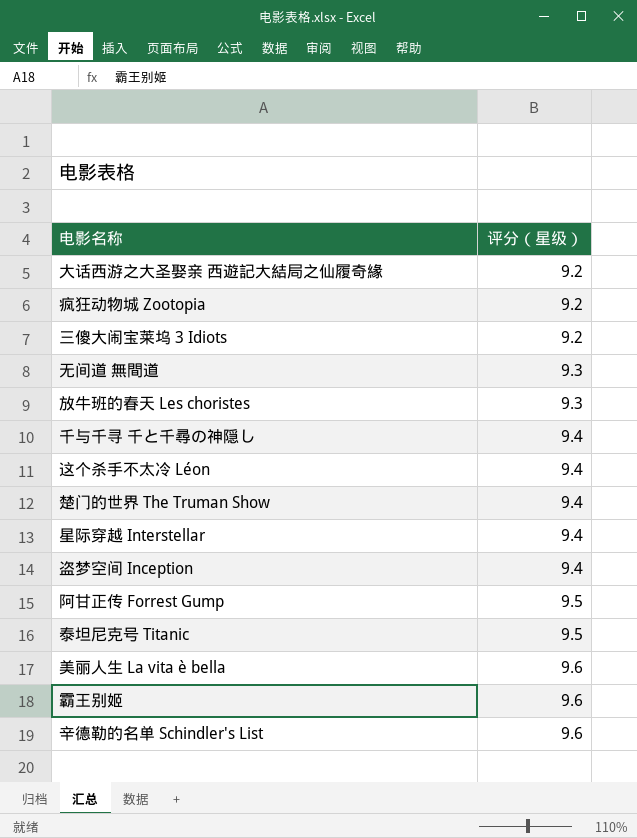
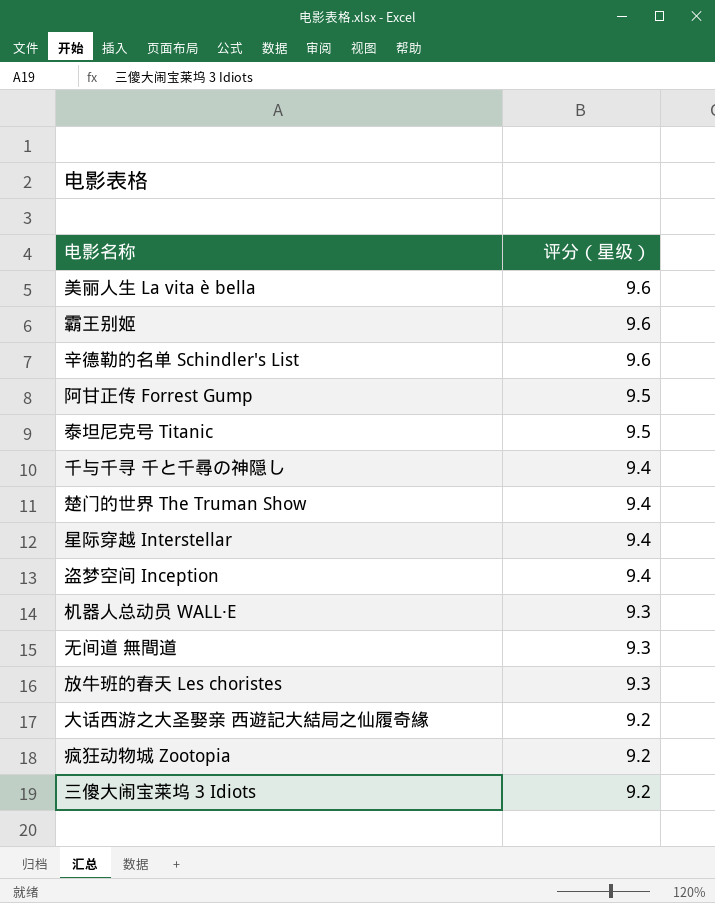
row order: 评分（星级） ascending -> 评分（星级） descending
row 这个杀手不太冷 Léon: 9.4 -> none
row 机器人总动员 WALL·E: none -> 9.3

